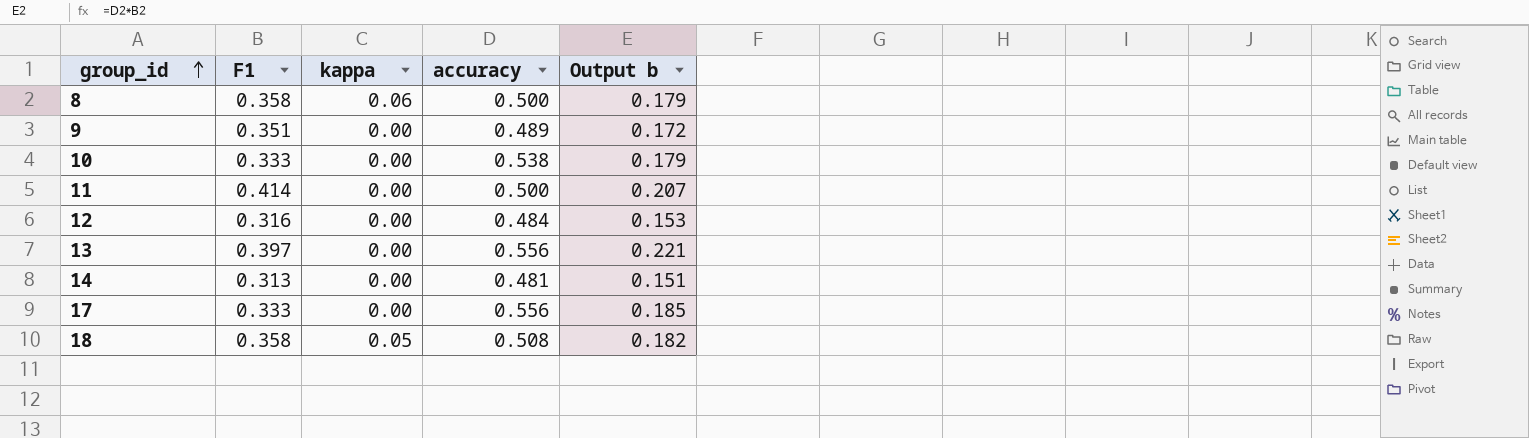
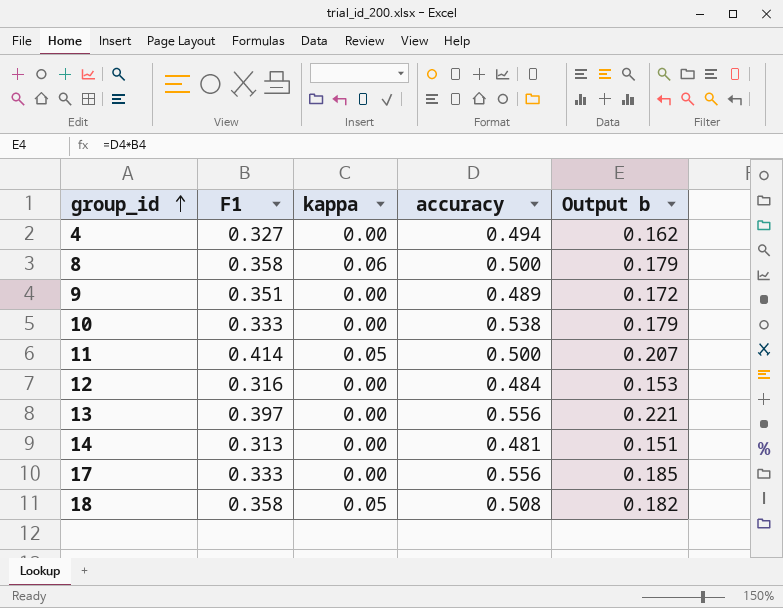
row 4: none -> 0.327 | 0.00 | 0.494 | 0.162
11 | kappa: 0.00 -> 0.05

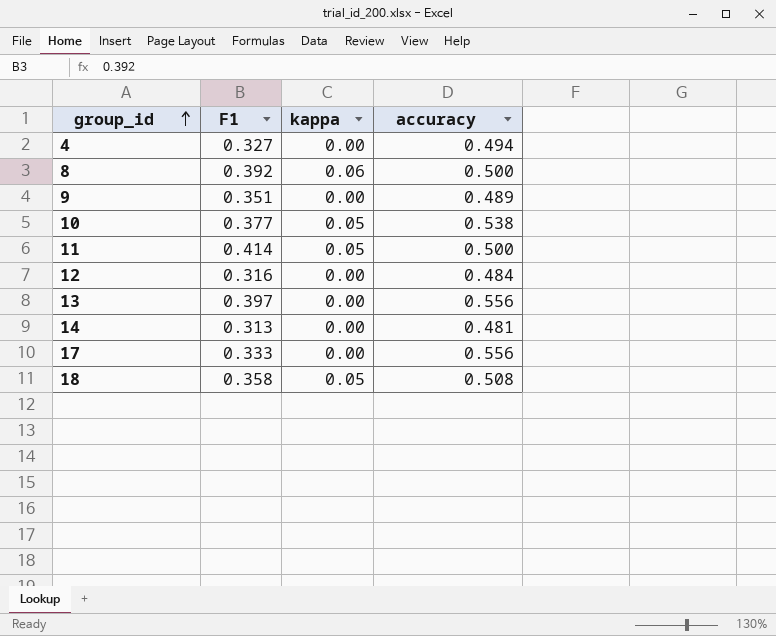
column Output b | formula: [F1] * [accuracy] -> none
8 | F1: 0.358 -> 0.392
10 | F1: 0.333 -> 0.377
10 | kappa: 0.00 -> 0.05

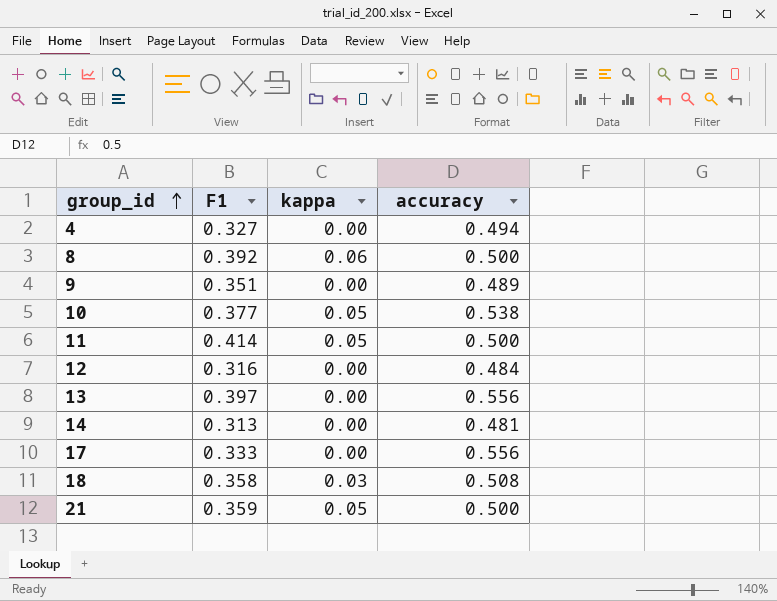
18 | kappa: 0.05 -> 0.03
row 21: none -> 0.359 | 0.05 | 0.500

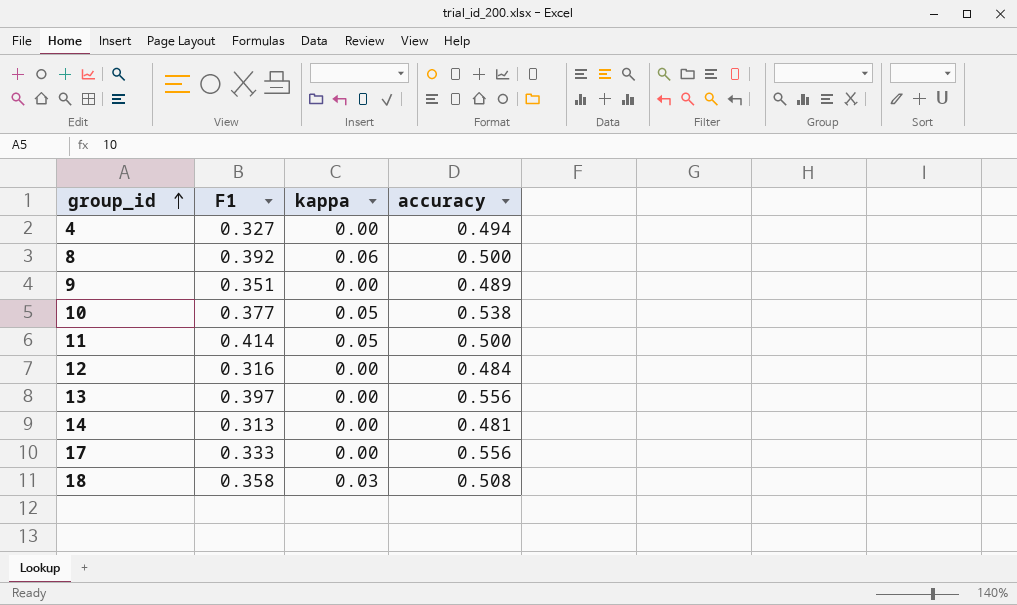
row 21: 0.359 | 0.05 | 0.500 -> none

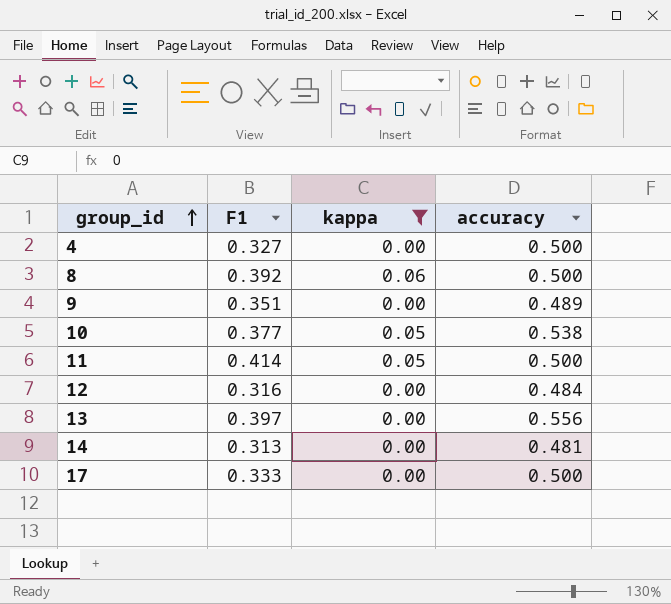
filter: none -> kappa != 0.03
4 | accuracy: 0.494 -> 0.500
17 | accuracy: 0.556 -> 0.500

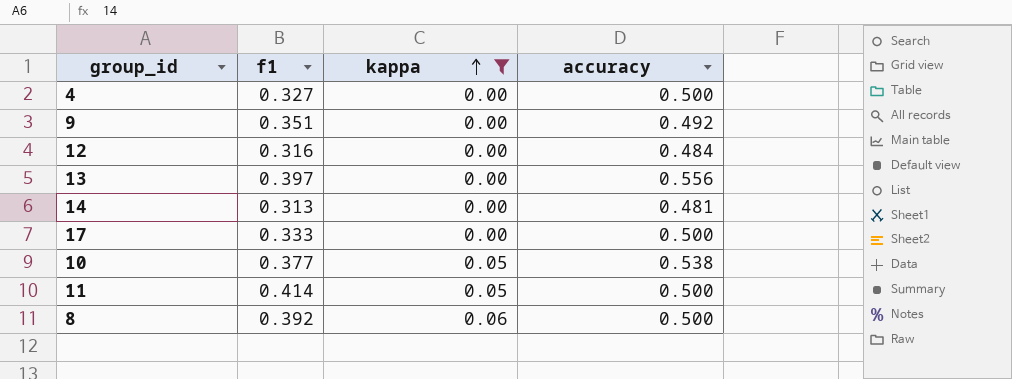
row order: group_id ascending -> kappa ascending
column name: F1 -> f1
9 | accuracy: 0.489 -> 0.492

